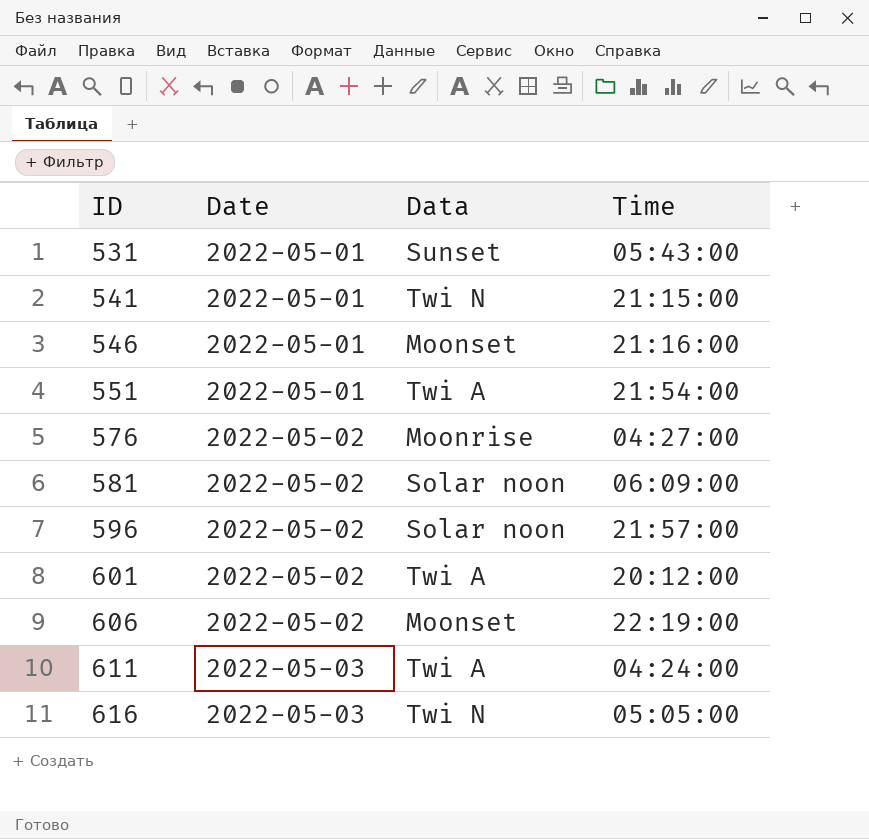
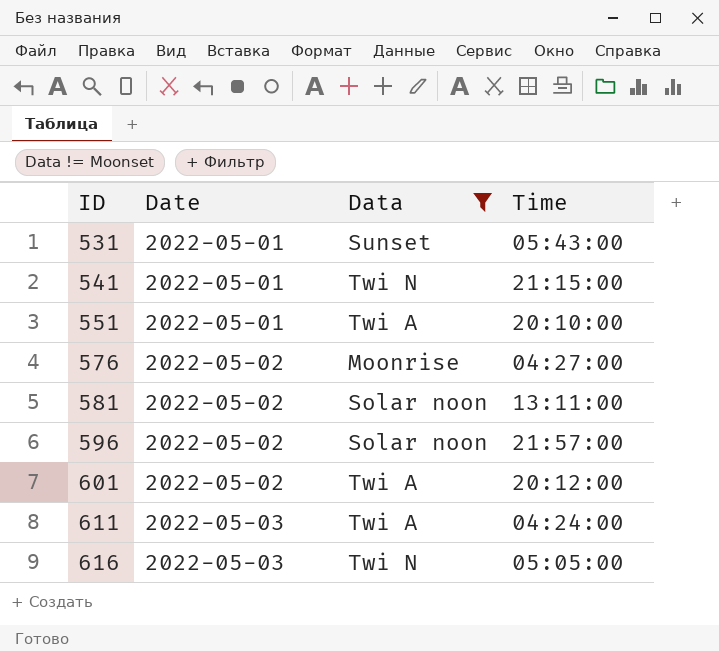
filter: none -> Data != Moonset
551 | Time: 21:54:00 -> 20:10:00
581 | Time: 06:09:00 -> 13:11:00

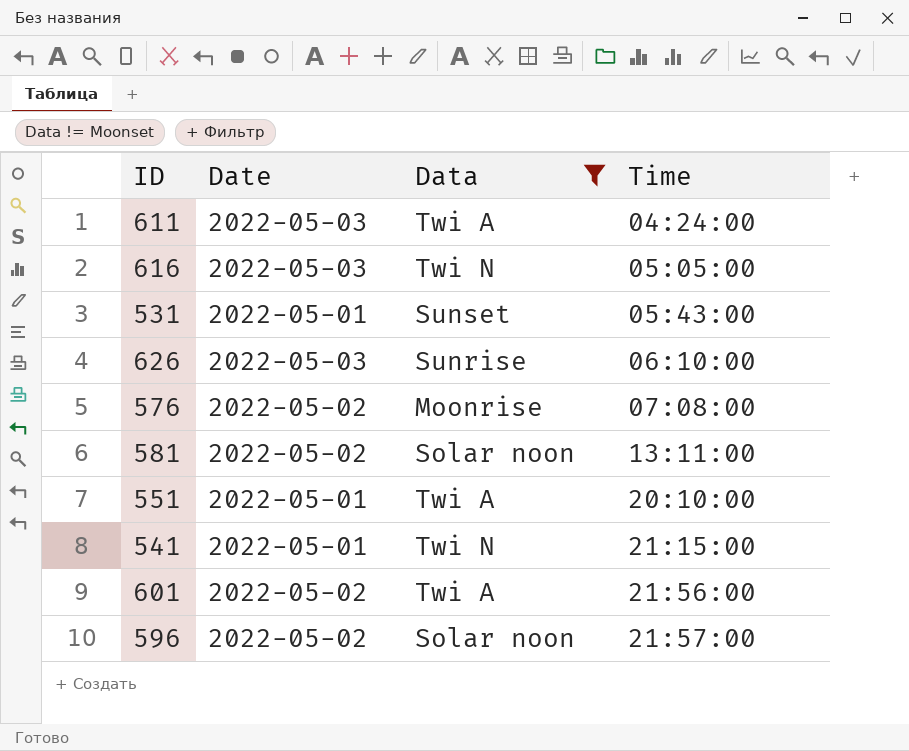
row order: ID ascending -> Time ascending
row 626: none -> 2022-05-03 | Sunrise | 06:10:00
576 | Time: 04:27:00 -> 07:08:00
601 | Time: 20:12:00 -> 21:56:00

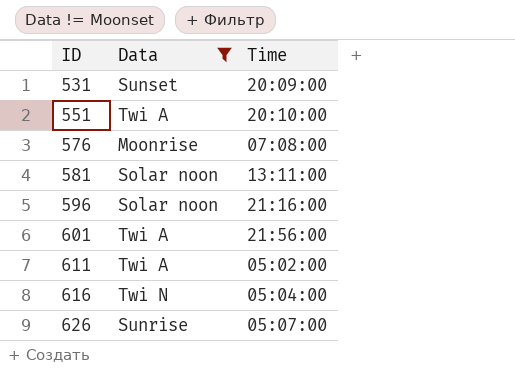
row order: Time ascending -> ID ascending
column Date | position: 2 -> none
row 541: 2022-05-01 | Twi N | 21:15:00 -> none
531 | Time: 05:43:00 -> 20:09:00
596 | Time: 21:57:00 -> 21:16:00
611 | Time: 04:24:00 -> 05:02:00
616 | Time: 05:05:00 -> 05:04:00
626 | Time: 06:10:00 -> 05:07:00

